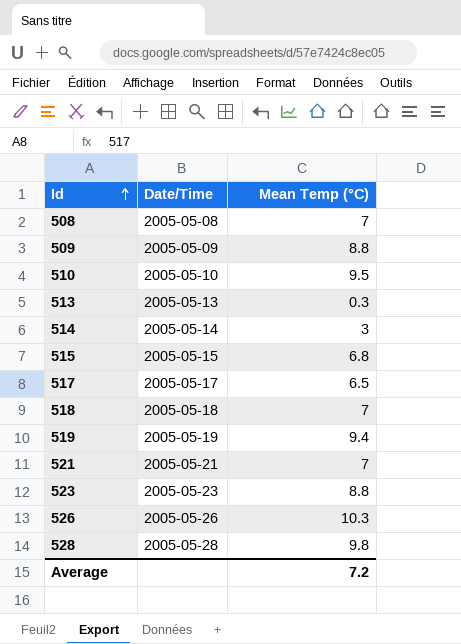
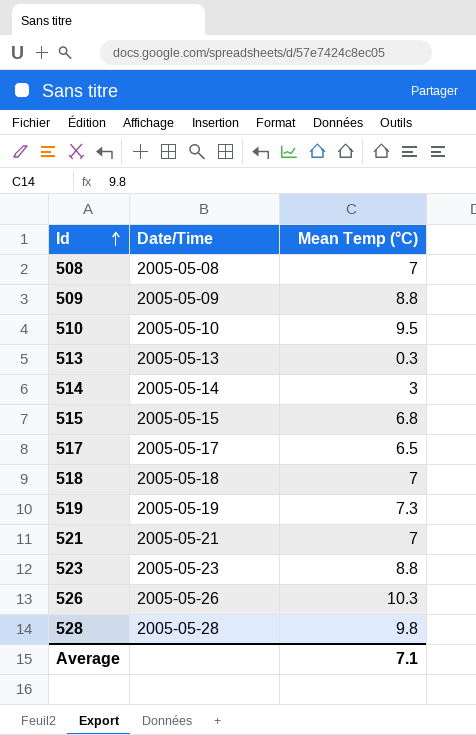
519 | Mean Temp (°C): 9.4 -> 7.3
Average | Mean Temp (°C): 7.2 -> 7.1

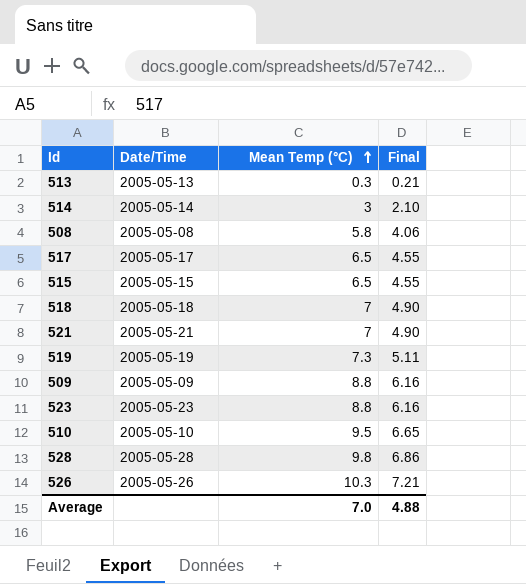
row order: Id ascending -> Mean Temp (°C) ascending
column Final | formula: none -> [Mean Temp (°C)] * 0.7
508 | Mean Temp (°C): 7 -> 5.8
515 | Mean Temp (°C): 6.8 -> 6.5
Average | Mean Temp (°C): 7.1 -> 7.0

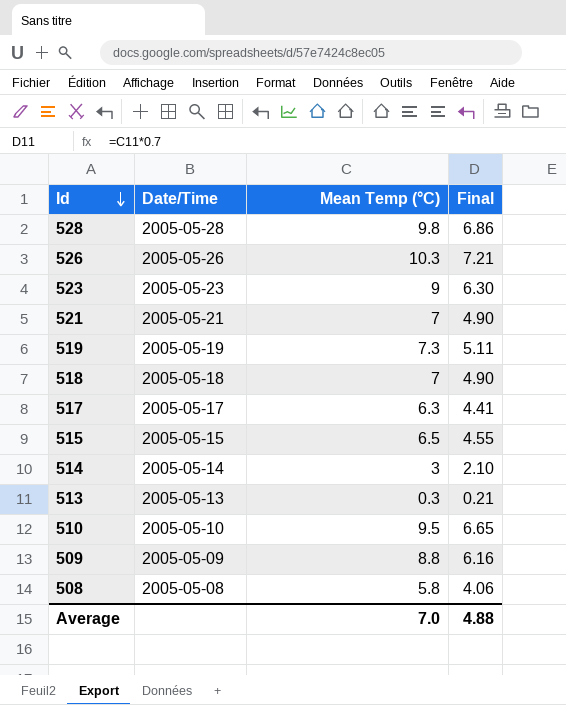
row order: Mean Temp (°C) ascending -> Id descending
523 | Mean Temp (°C): 8.8 -> 9
523 | Final: 6.16 -> 6.30
517 | Mean Temp (°C): 6.5 -> 6.3
517 | Final: 4.55 -> 4.41

